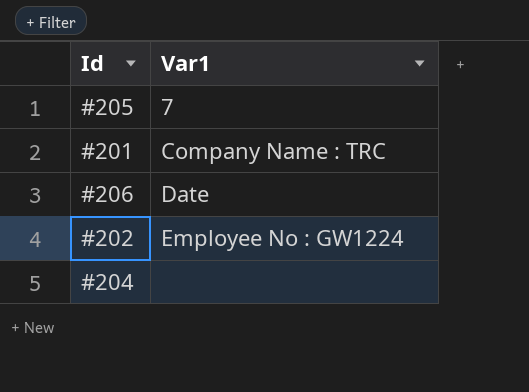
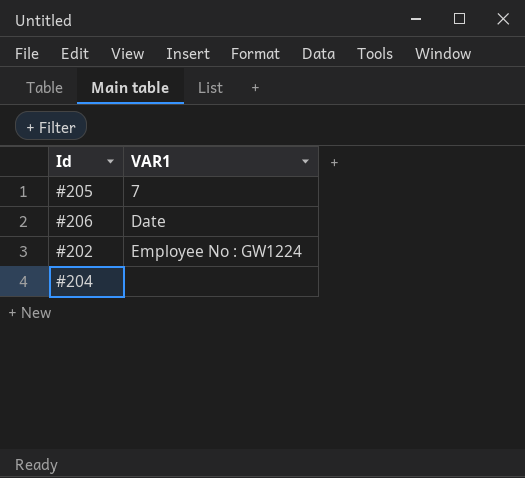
column name: Var1 -> VAR1
row #201: Company Name : TRC -> none

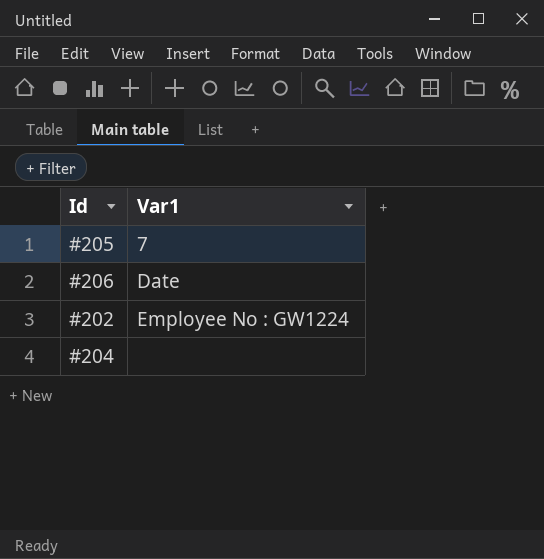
column name: VAR1 -> Var1

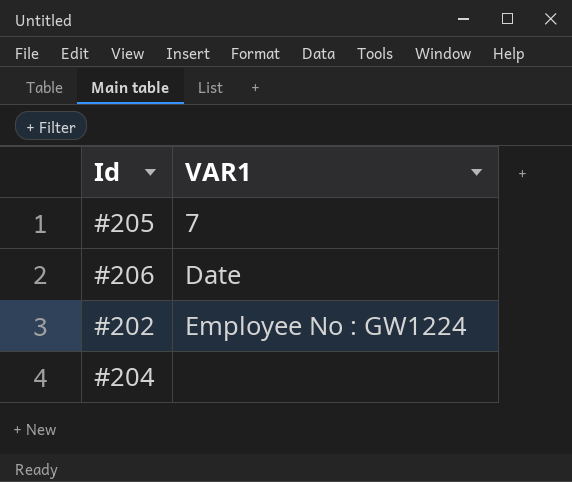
column name: Var1 -> VAR1

